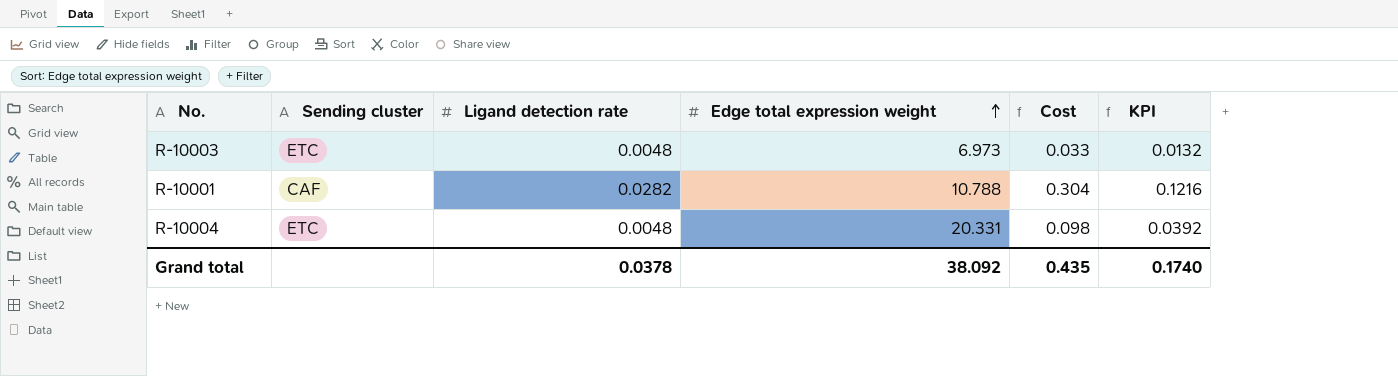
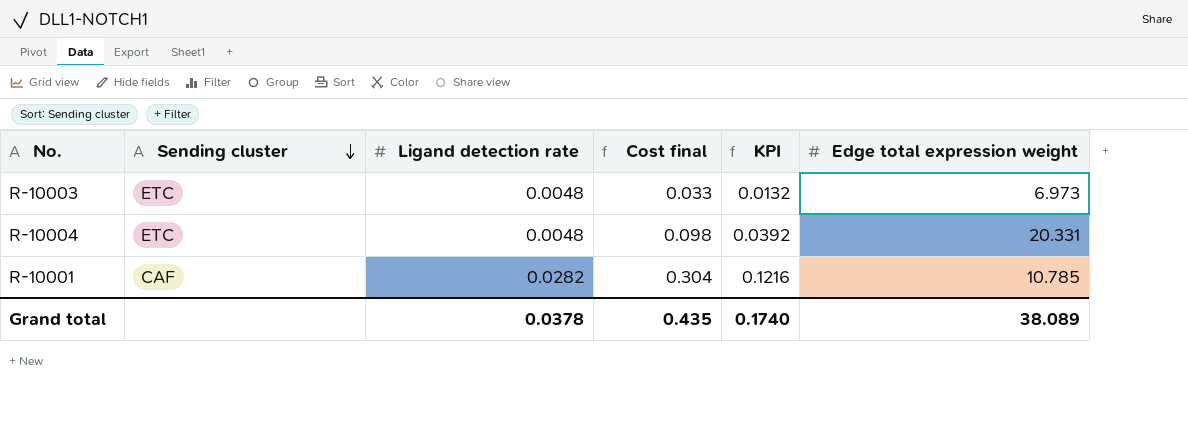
row order: Edge total expression weight ascending -> Sending cluster descending
column name: Cost -> Cost final
column Edge total expression weight | position: 4 -> 6
R-10001 | Edge total expression weight: 10.788 -> 10.785
Grand total | Edge total expression weight: 38.092 -> 38.089

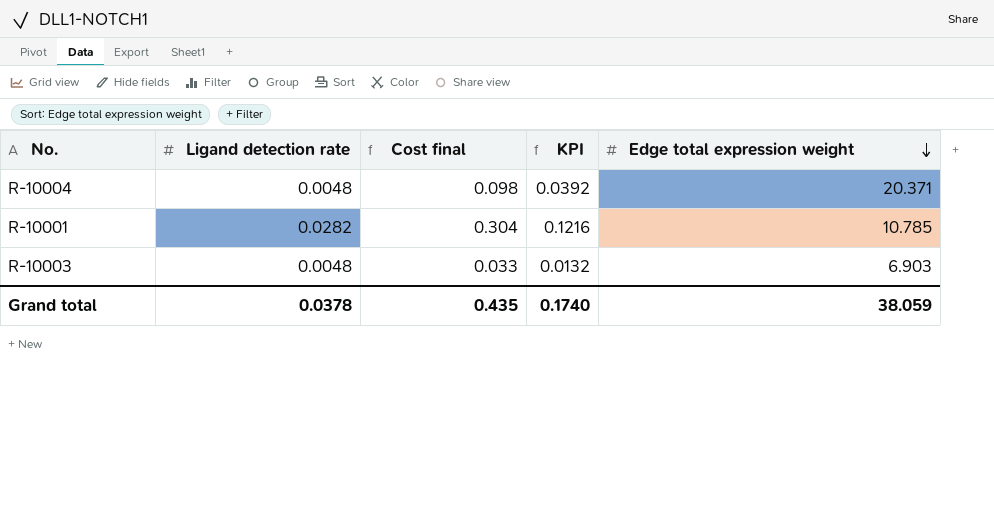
row order: Sending cluster descending -> Edge total expression weight descending
column Sending cluster | position: 2 -> none
R-10004 | Edge total expression weight: 20.331 -> 20.371
R-10003 | Edge total expression weight: 6.973 -> 6.903
Grand total | Edge total expression weight: 38.089 -> 38.059

